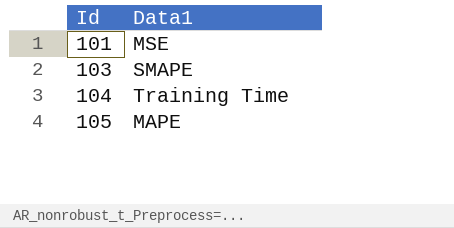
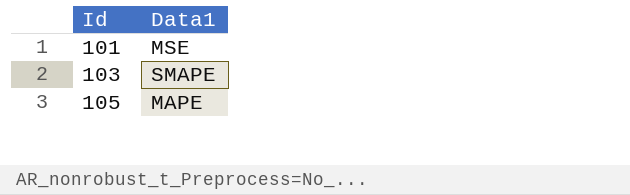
row 104: Training Time -> none

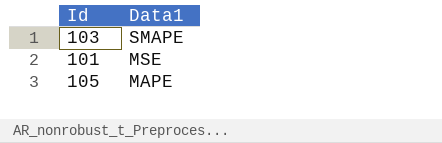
row order: Id ascending -> Data1 descending

